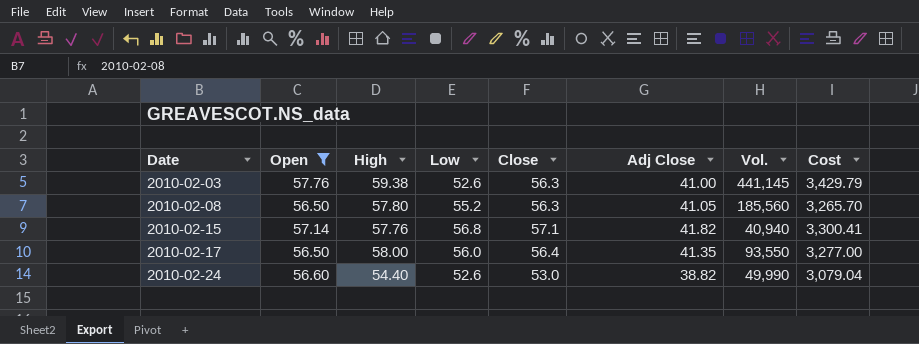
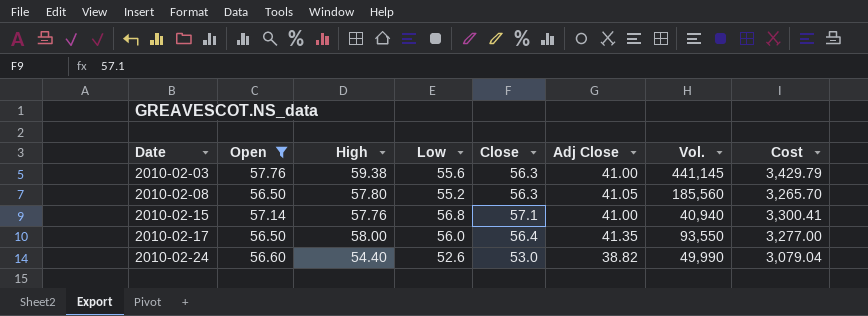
2010-02-03 | Low: 52.6 -> 55.6
2010-02-15 | Adj Close: 41.82 -> 41.00

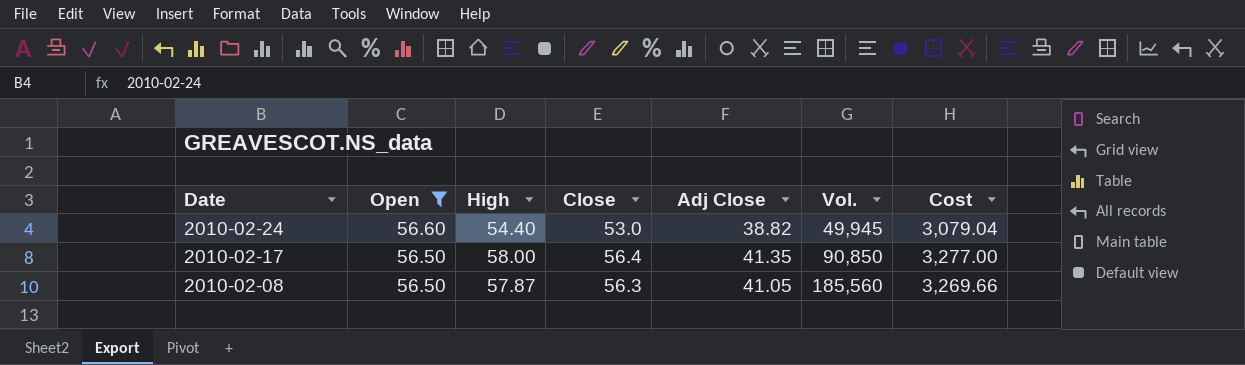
row order: Date ascending -> Date descending
column Low | position: 4 -> none
row 2010-02-03: 57.76 | 59.38 | 55.6 | 56.3 | 41.00 | 441,145 | 3,429.79 -> none
row 2010-02-15: 57.14 | 57.76 | 56.8 | 57.1 | 41.00 | 40,940 | 3,300.41 -> none
2010-02-24 | Vol.: 49,990 -> 49,945
2010-02-17 | Vol.: 93,550 -> 90,850
2010-02-08 | High: 57.80 -> 57.87
2010-02-08 | Cost: 3,265.70 -> 3,269.66

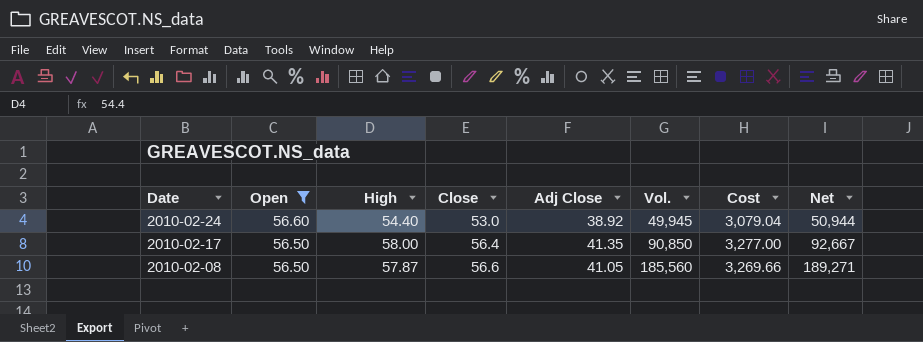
column Net | formula: none -> [Vol.] * 1.02
2010-02-24 | Adj Close: 38.82 -> 38.92
2010-02-08 | Close: 56.3 -> 56.6

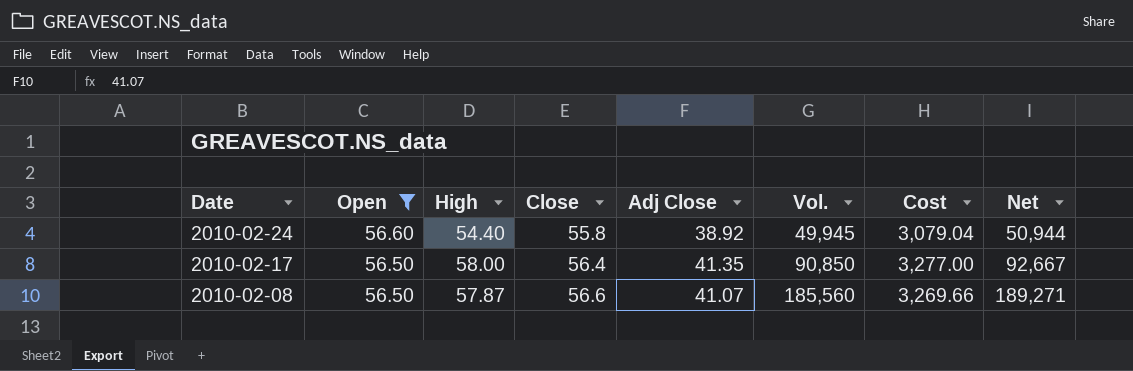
2010-02-24 | Close: 53.0 -> 55.8
2010-02-08 | Adj Close: 41.05 -> 41.07

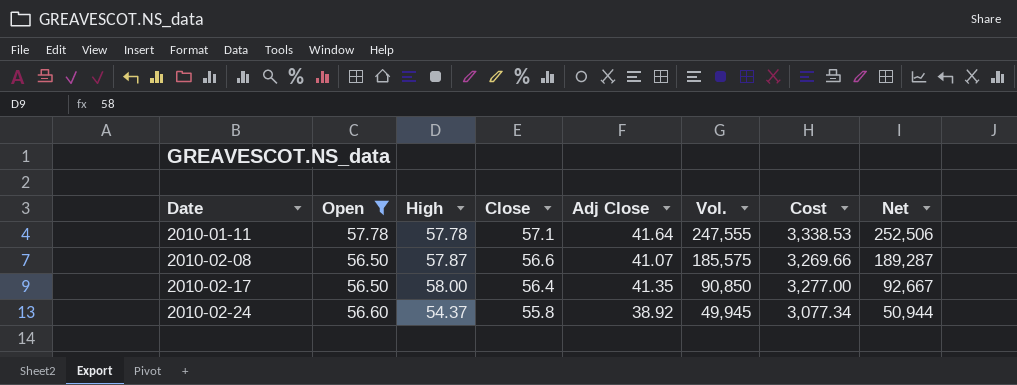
row order: Date descending -> Date ascending
row 2010-01-11: none -> 57.78 | 57.78 | 57.1 | 41.64 | 247,555 | 3,338.53 | 252,506
2010-02-08 | Vol.: 185,560 -> 185,575
2010-02-08 | Net: 189,271 -> 189,287
2010-02-24 | High: 54.40 -> 54.37
2010-02-24 | Cost: 3,079.04 -> 3,077.34

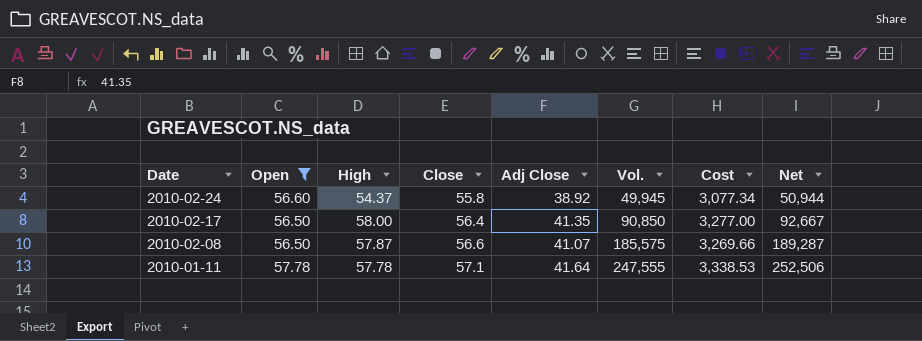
row order: Date ascending -> Date descending

